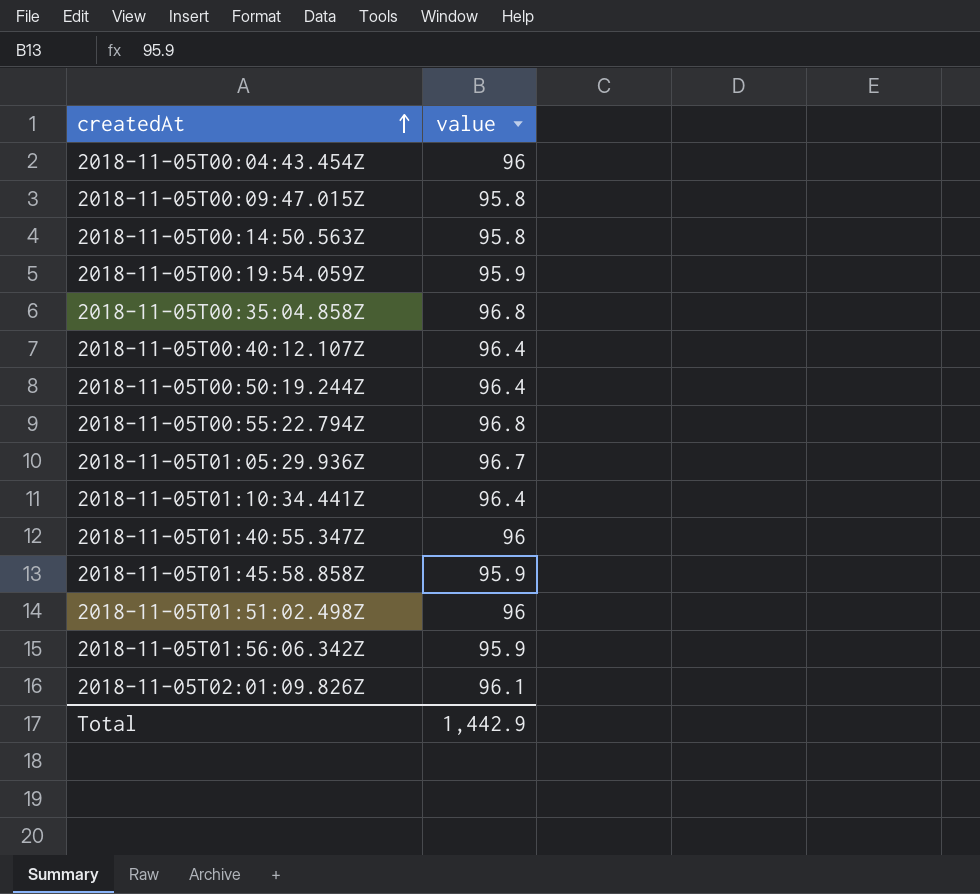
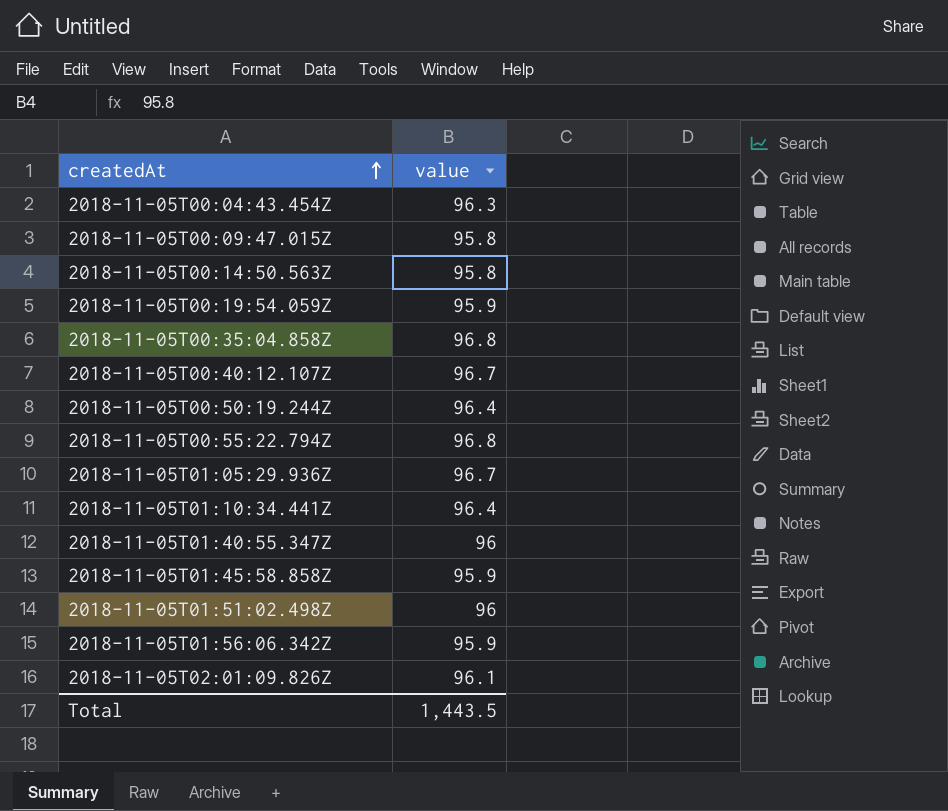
2018-11-05T00:04:43.454Z | value: 96 -> 96.3
2018-11-05T00:40:12.107Z | value: 96.4 -> 96.7
Total | value: 1,442.9 -> 1,443.5

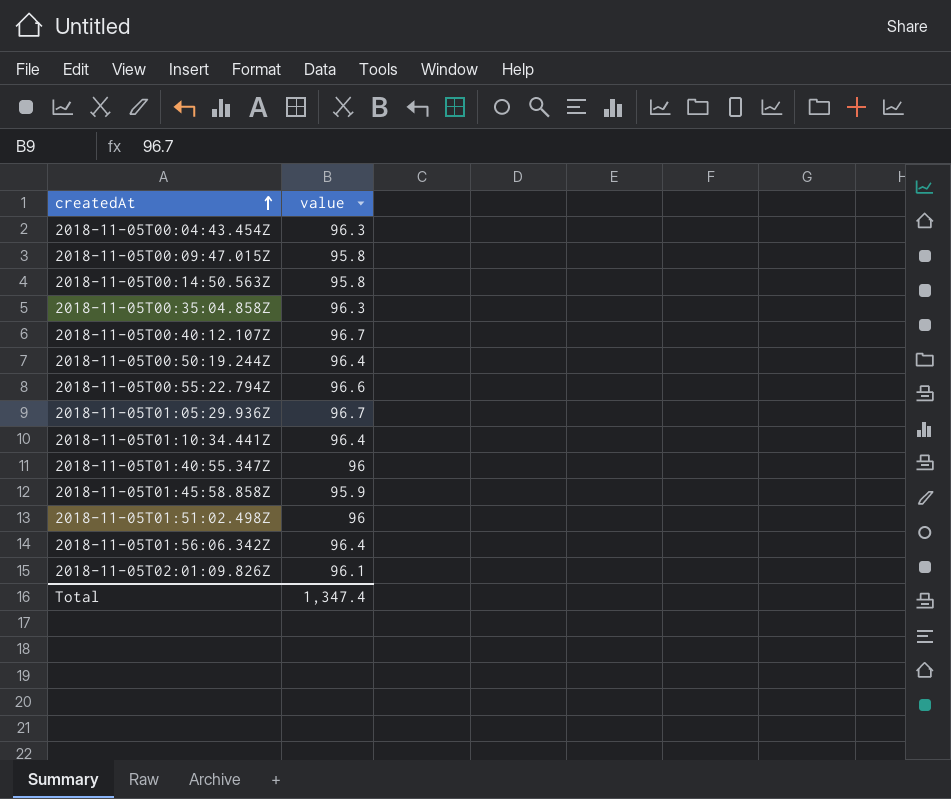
row 2018-11-05T00:19:54.059Z: 95.9 -> none
2018-11-05T00:35:04.858Z | value: 96.8 -> 96.3
2018-11-05T00:55:22.794Z | value: 96.8 -> 96.6
2018-11-05T01:56:06.342Z | value: 95.9 -> 96.4
Total | value: 1,443.5 -> 1,347.4

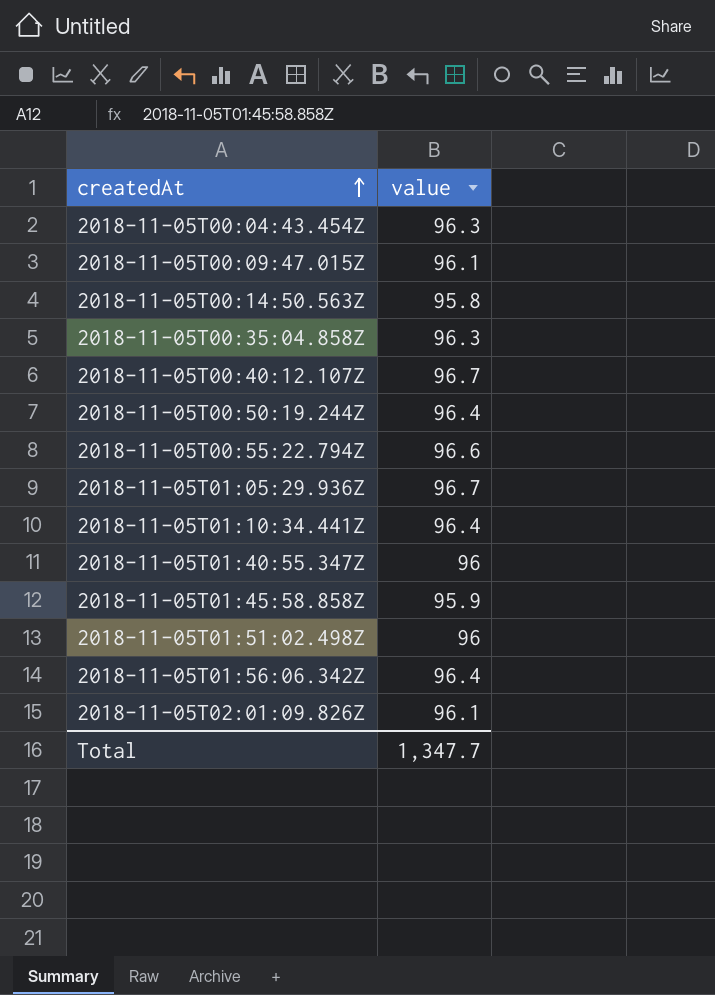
2018-11-05T00:09:47.015Z | value: 95.8 -> 96.1
Total | value: 1,347.4 -> 1,347.7

